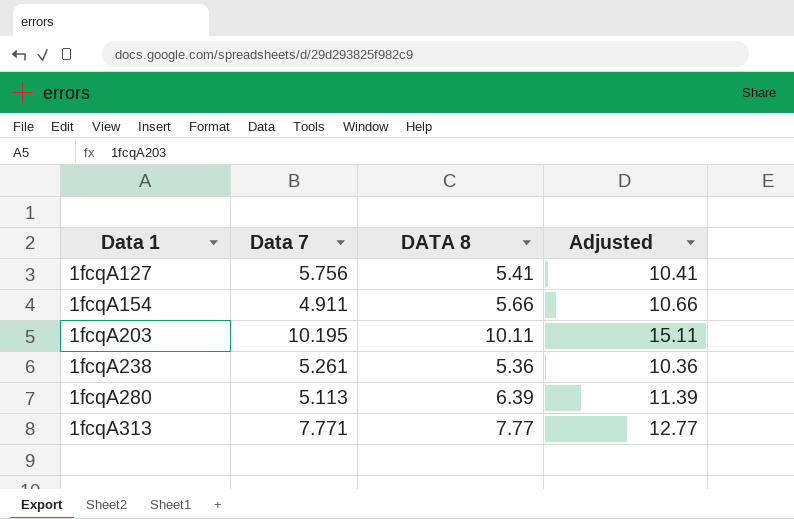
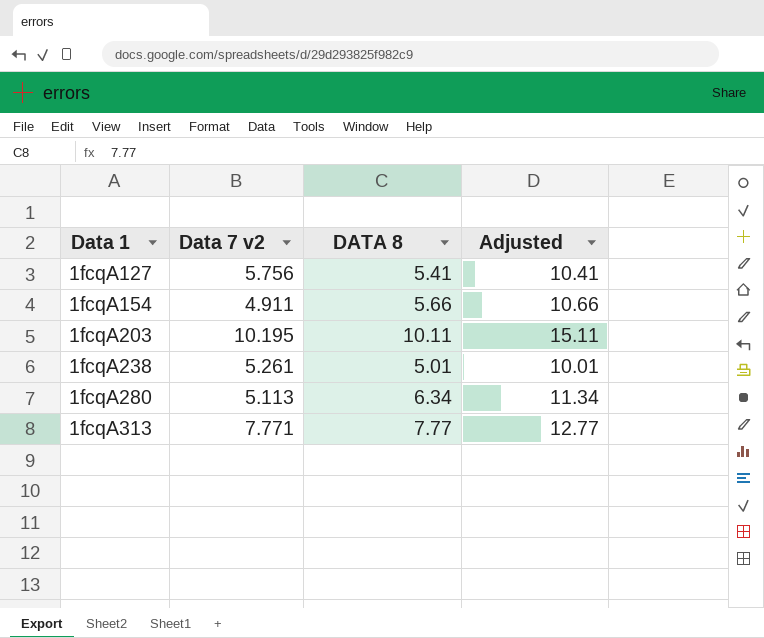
column name: Data 7 -> Data 7 v2
1fcqA238 | DATA 8: 5.36 -> 5.01
1fcqA238 | Adjusted: 10.36 -> 10.01
1fcqA280 | DATA 8: 6.39 -> 6.34
1fcqA280 | Adjusted: 11.39 -> 11.34

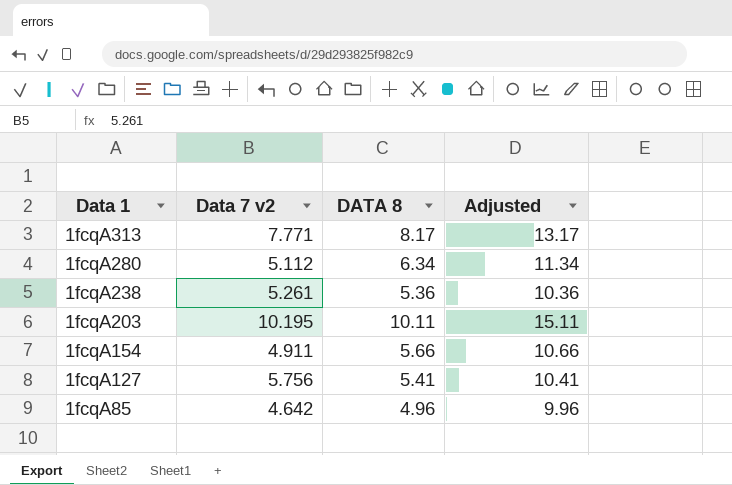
row order: Data 1 ascending -> Data 1 descending
1fcqA313 | DATA 8: 7.77 -> 8.17
1fcqA313 | Adjusted: 12.77 -> 13.17
1fcqA280 | Data 7 v2: 5.113 -> 5.112
1fcqA238 | DATA 8: 5.01 -> 5.36
1fcqA238 | Adjusted: 10.01 -> 10.36
row 1fcqA85: none -> 4.642 | 4.96 | 9.96

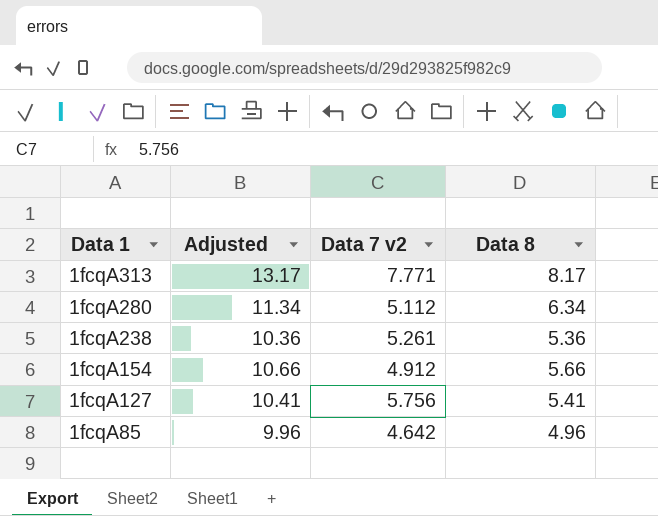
column Adjusted | position: 4 -> 2
column name: DATA 8 -> Data 8
row 1fcqA203: 10.195 | 10.11 | 15.11 -> none
1fcqA154 | Data 7 v2: 4.911 -> 4.912

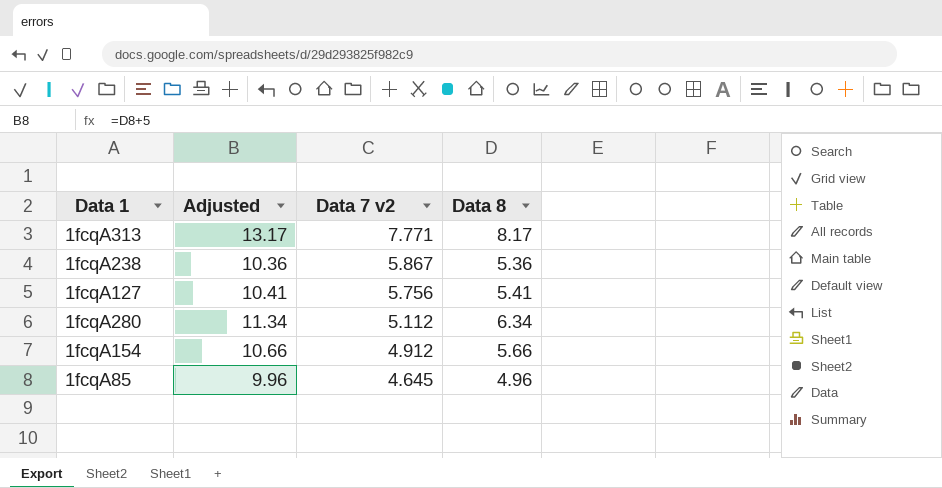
row order: Data 1 descending -> Data 7 v2 descending
1fcqA238 | Data 7 v2: 5.261 -> 5.867
1fcqA85 | Data 7 v2: 4.642 -> 4.645

